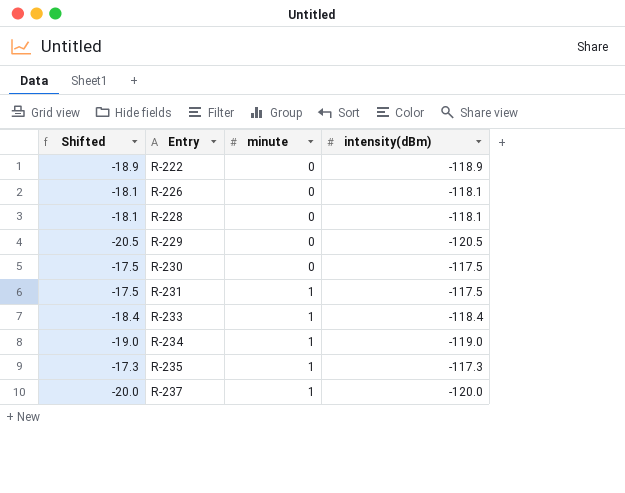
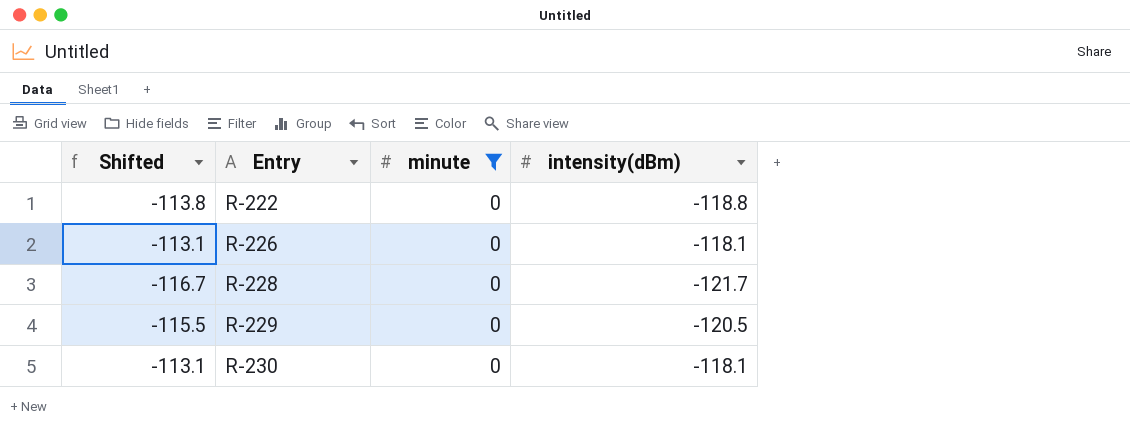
filter: none -> minute = 0
column Shifted | formula: [intensity(dBm)] + 100 -> [intensity(dBm)] + 5
R-222 | intensity(dBm): -118.9 -> -118.8
R-228 | intensity(dBm): -118.1 -> -121.7
R-230 | intensity(dBm): -117.5 -> -118.1

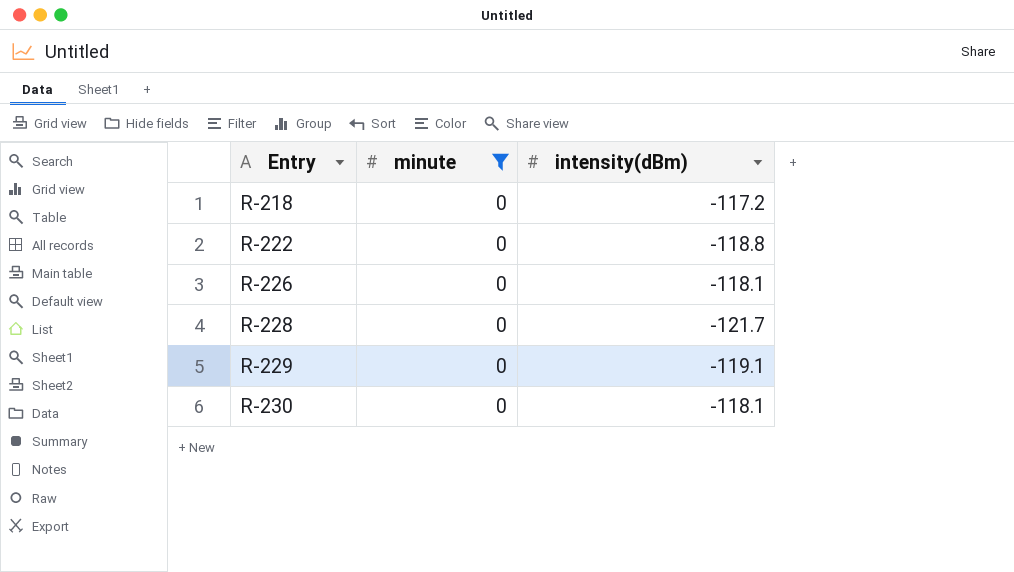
column Shifted | formula: [intensity(dBm)] + 5 -> none
row R-218: none -> 0 | -117.2
R-229 | intensity(dBm): -120.5 -> -119.1

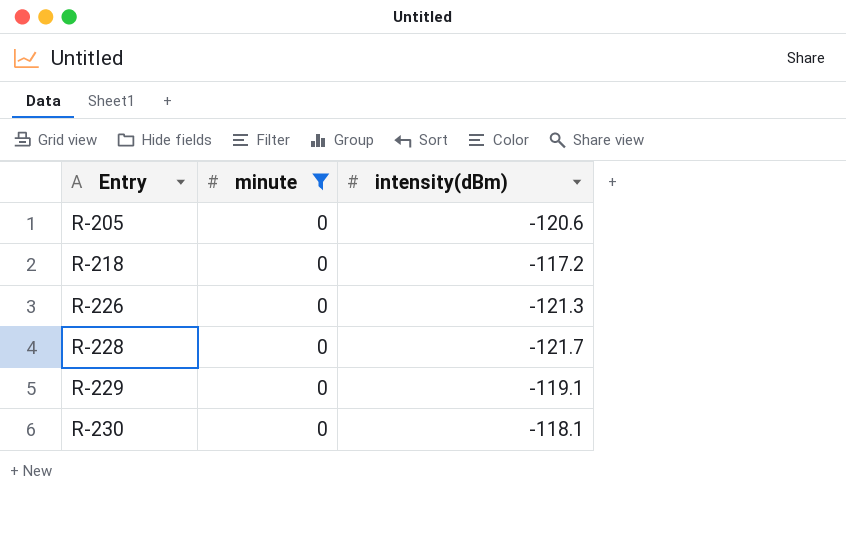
row R-222: 0 | -118.8 -> none
row R-205: none -> 0 | -120.6
R-226 | intensity(dBm): -118.1 -> -121.3

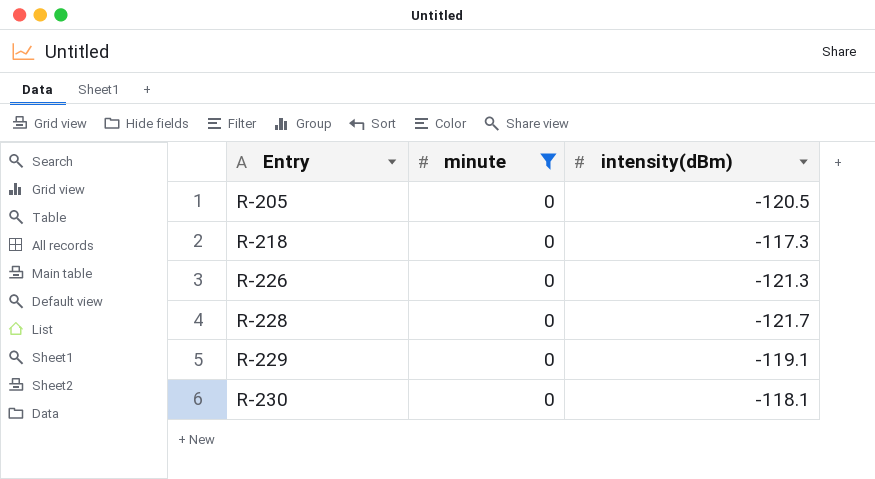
R-205 | intensity(dBm): -120.6 -> -120.5
R-218 | intensity(dBm): -117.2 -> -117.3

